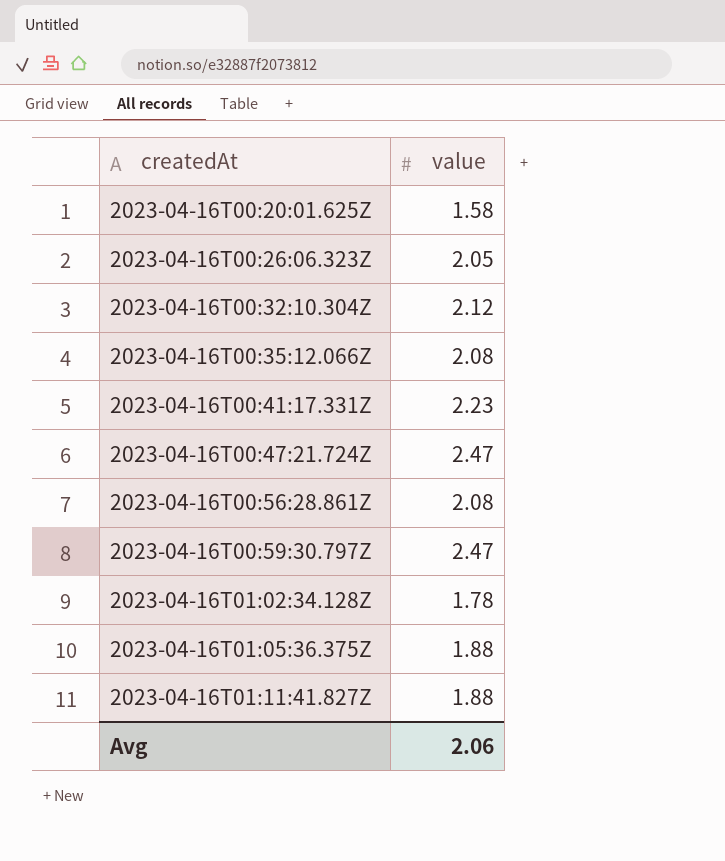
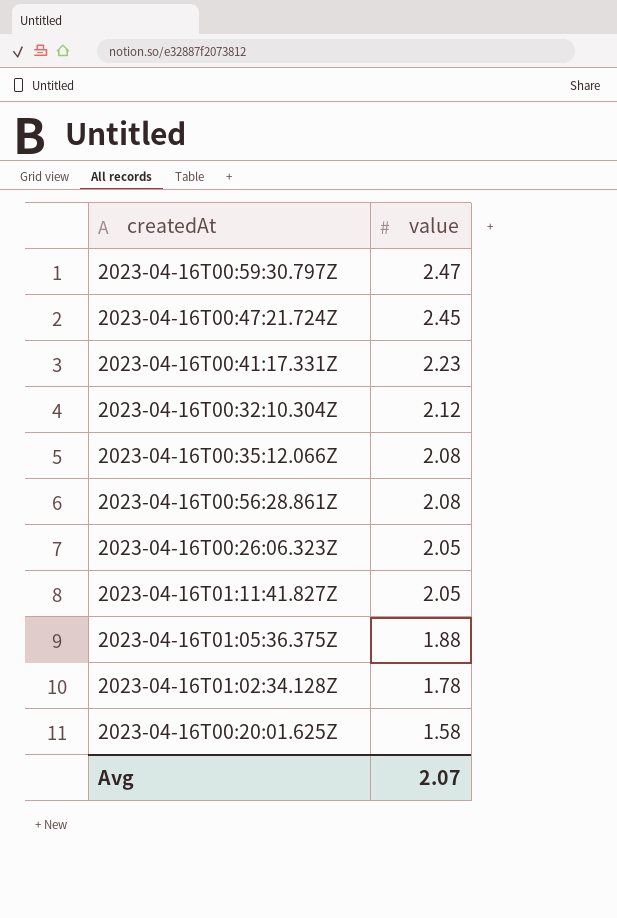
row order: createdAt ascending -> value descending
2023-04-16T00:47:21.724Z | value: 2.47 -> 2.45
2023-04-16T01:11:41.827Z | value: 1.88 -> 2.05
Avg | value: 2.06 -> 2.07

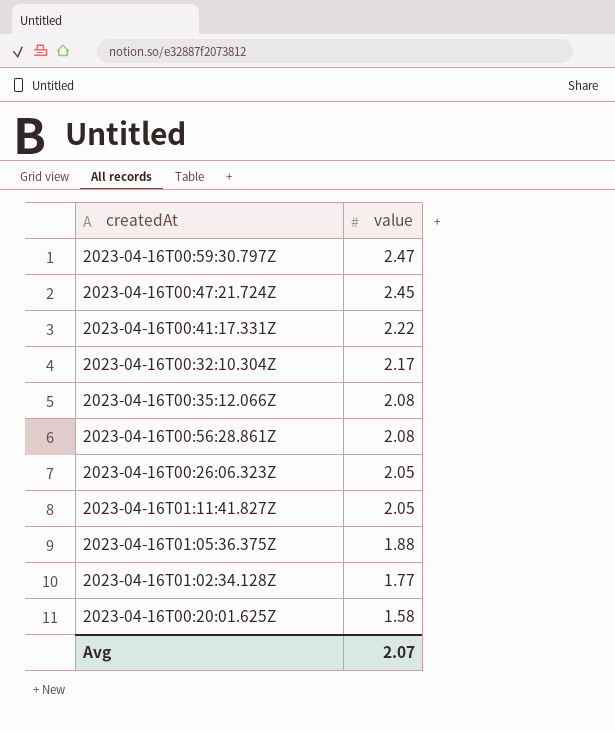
2023-04-16T00:41:17.331Z | value: 2.23 -> 2.22
2023-04-16T00:32:10.304Z | value: 2.12 -> 2.17
2023-04-16T01:02:34.128Z | value: 1.78 -> 1.77

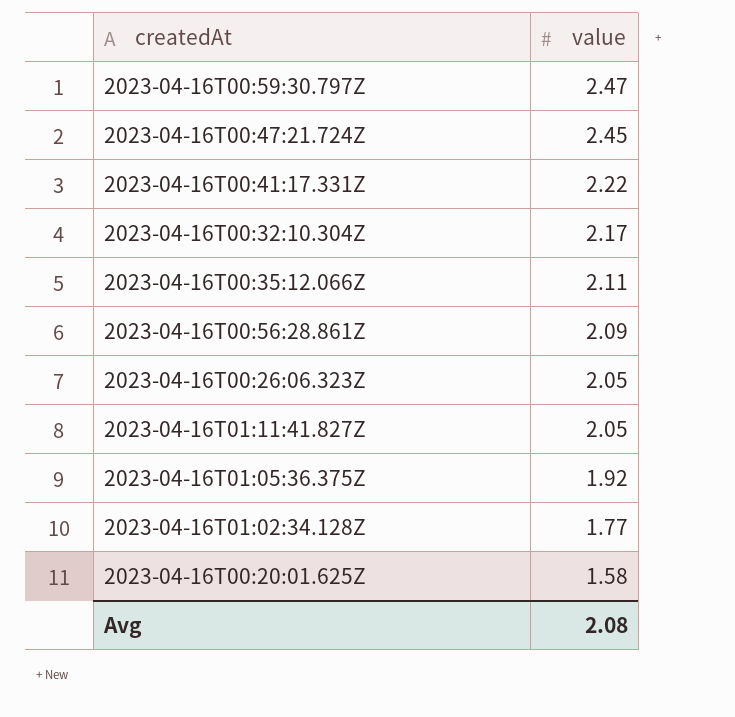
2023-04-16T00:35:12.066Z | value: 2.08 -> 2.11
2023-04-16T00:56:28.861Z | value: 2.08 -> 2.09
2023-04-16T01:05:36.375Z | value: 1.88 -> 1.92
Avg | value: 2.07 -> 2.08

